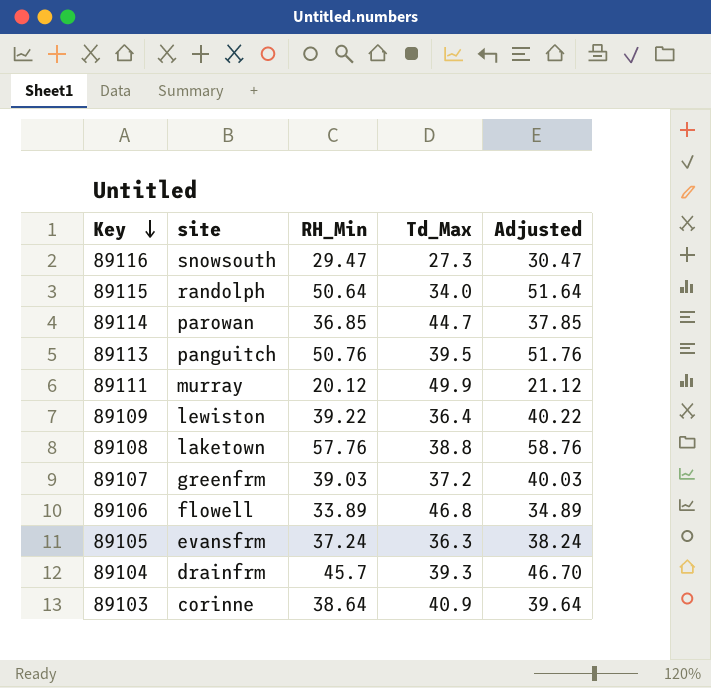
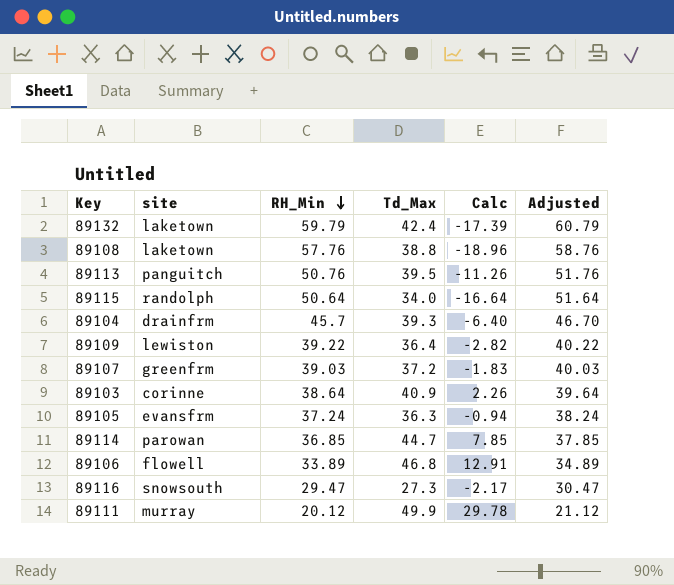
row order: Key descending -> RH_Min descending
column Calc | formula: none -> [Td_Max] - [RH_Min]
row 89132: none -> laketown | 59.79 | 42.4 | -17.39 | 60.79

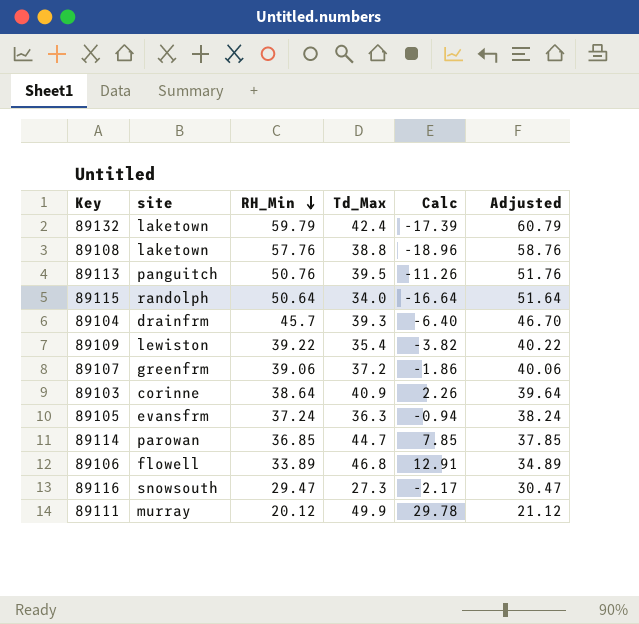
89109 | Td_Max: 36.4 -> 35.4
89109 | Calc: -2.82 -> -3.82
89107 | RH_Min: 39.03 -> 39.06
89107 | Calc: -1.83 -> -1.86
89107 | Adjusted: 40.03 -> 40.06

